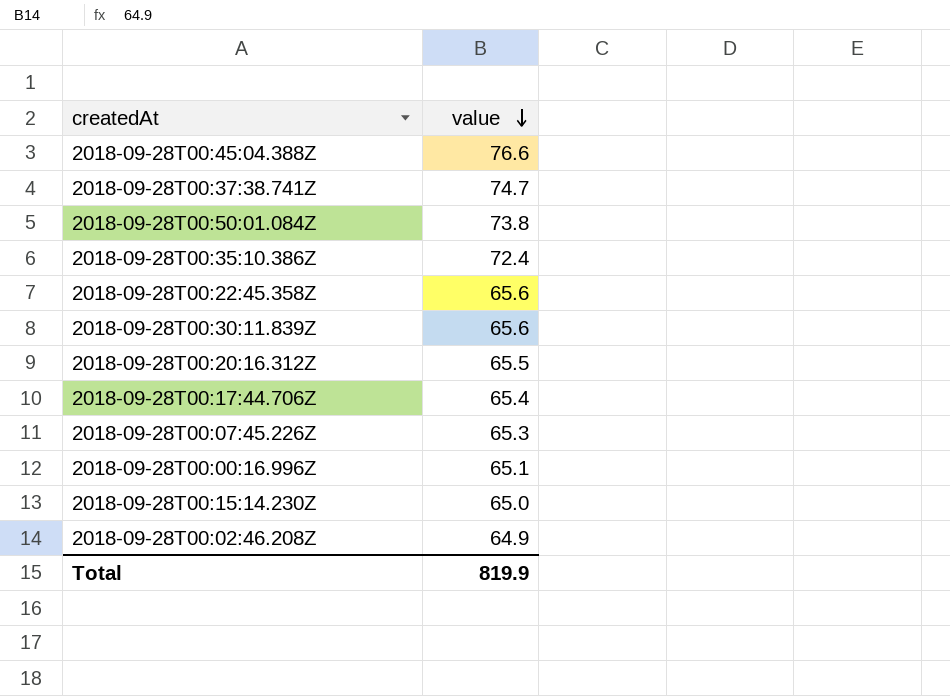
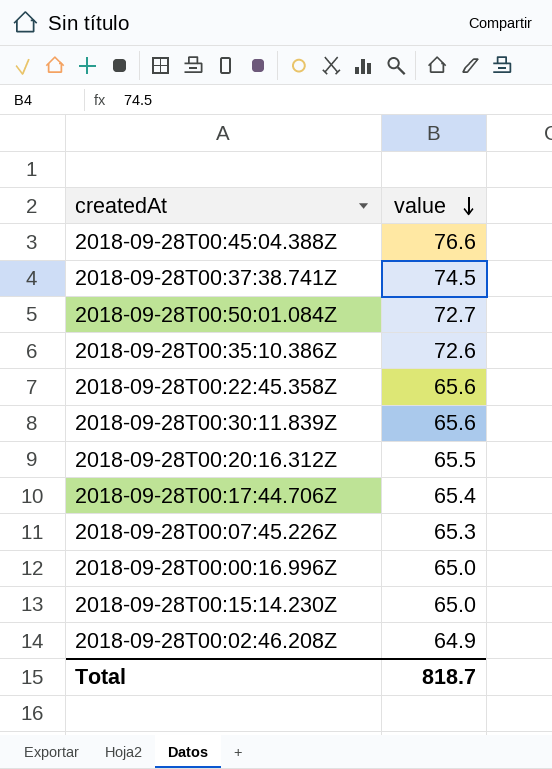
2018-09-28T00:37:38.741Z | value: 74.7 -> 74.5
2018-09-28T00:50:01.084Z | value: 73.8 -> 72.7
2018-09-28T00:35:10.386Z | value: 72.4 -> 72.6
2018-09-28T00:00:16.996Z | value: 65.1 -> 65.0
Total | value: 819.9 -> 818.7

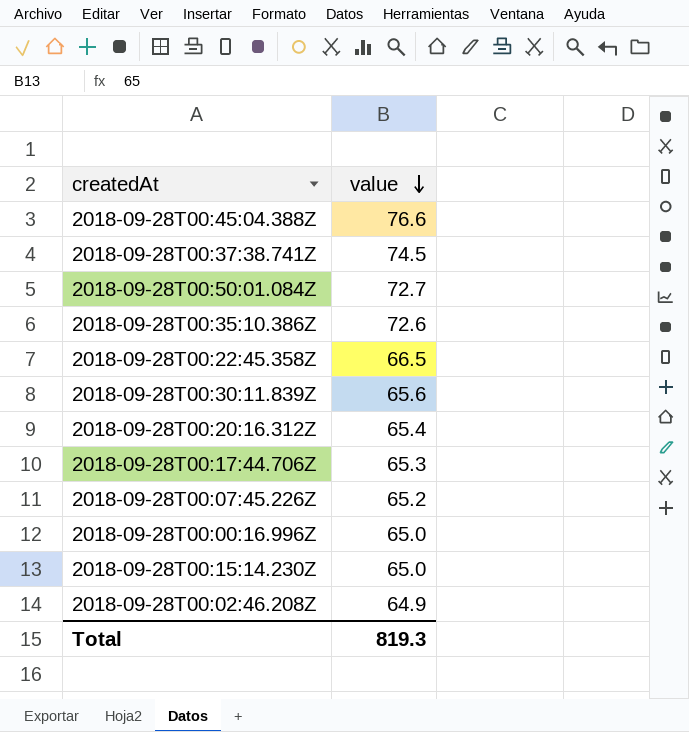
2018-09-28T00:22:45.358Z | value: 65.6 -> 66.5
2018-09-28T00:20:16.312Z | value: 65.5 -> 65.4
2018-09-28T00:17:44.706Z | value: 65.4 -> 65.3
2018-09-28T00:07:45.226Z | value: 65.3 -> 65.2
Total | value: 818.7 -> 819.3

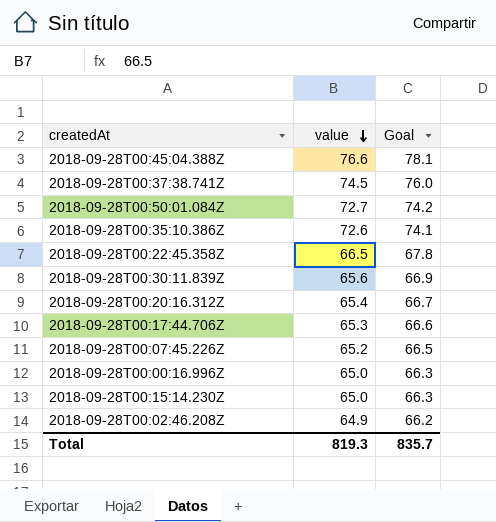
column Goal | formula: none -> [value] * 1.02

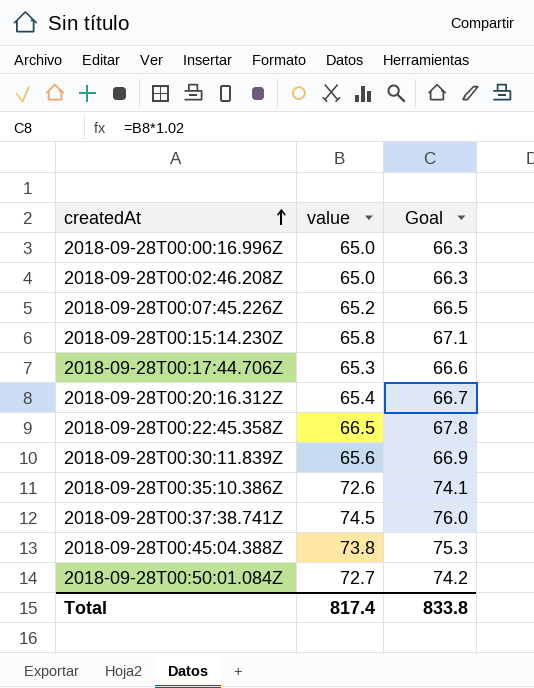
row order: value descending -> createdAt ascending
2018-09-28T00:02:46.208Z | value: 64.9 -> 65.0
2018-09-28T00:02:46.208Z | Goal: 66.2 -> 66.3
2018-09-28T00:15:14.230Z | value: 65.0 -> 65.8
2018-09-28T00:15:14.230Z | Goal: 66.3 -> 67.1
2018-09-28T00:45:04.388Z | value: 76.6 -> 73.8
2018-09-28T00:45:04.388Z | Goal: 78.1 -> 75.3
Total | value: 819.3 -> 817.4
Total | Goal: 835.7 -> 833.8

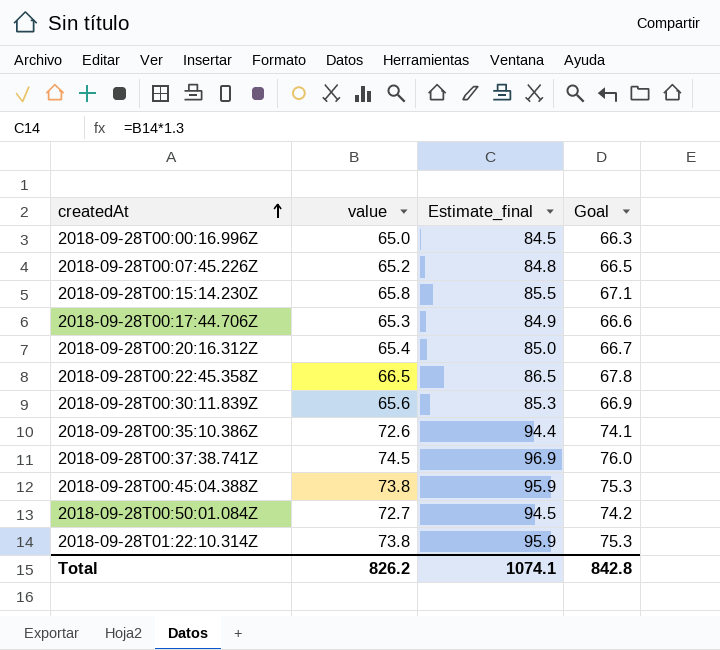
column Estimate_final | formula: none -> [value] * 1.3
row 2018-09-28T00:02:46.208Z: 65.0 | 66.3 -> none
row 2018-09-28T01:22:10.314Z: none -> 73.8 | 95.9 | 75.3
Total | value: 817.4 -> 826.2
Total | Goal: 833.8 -> 842.8

